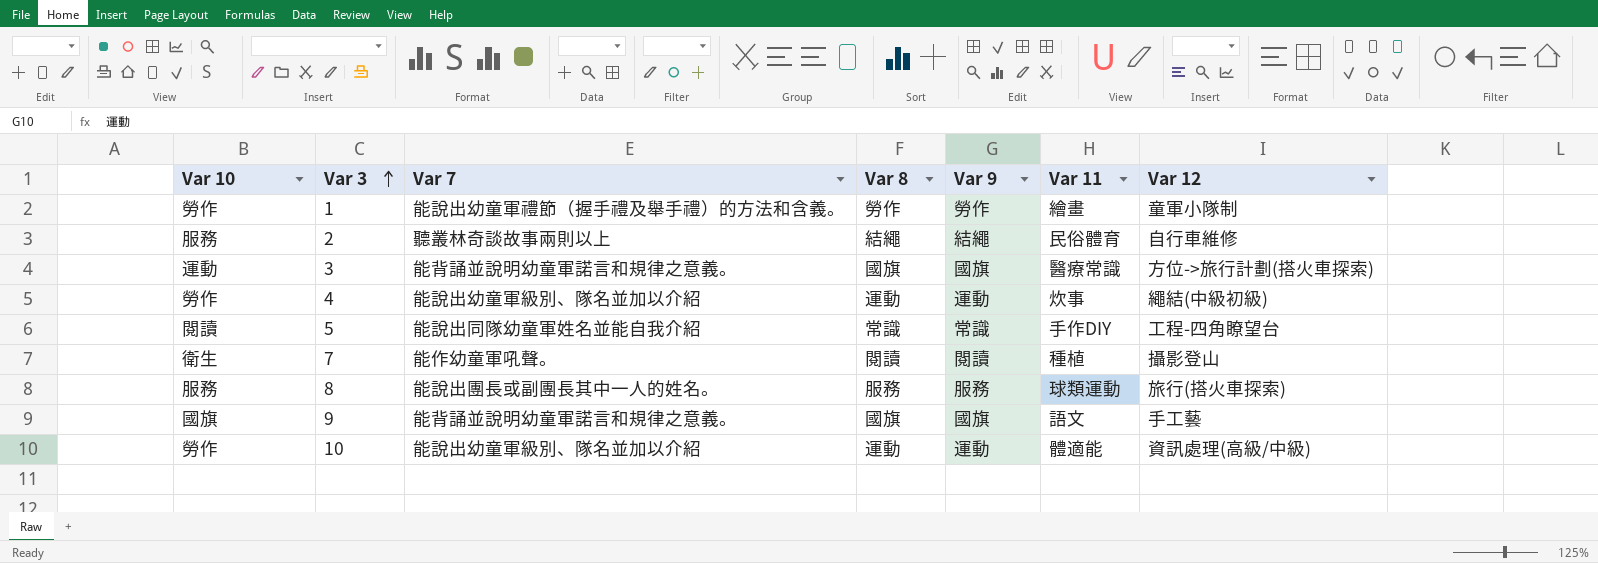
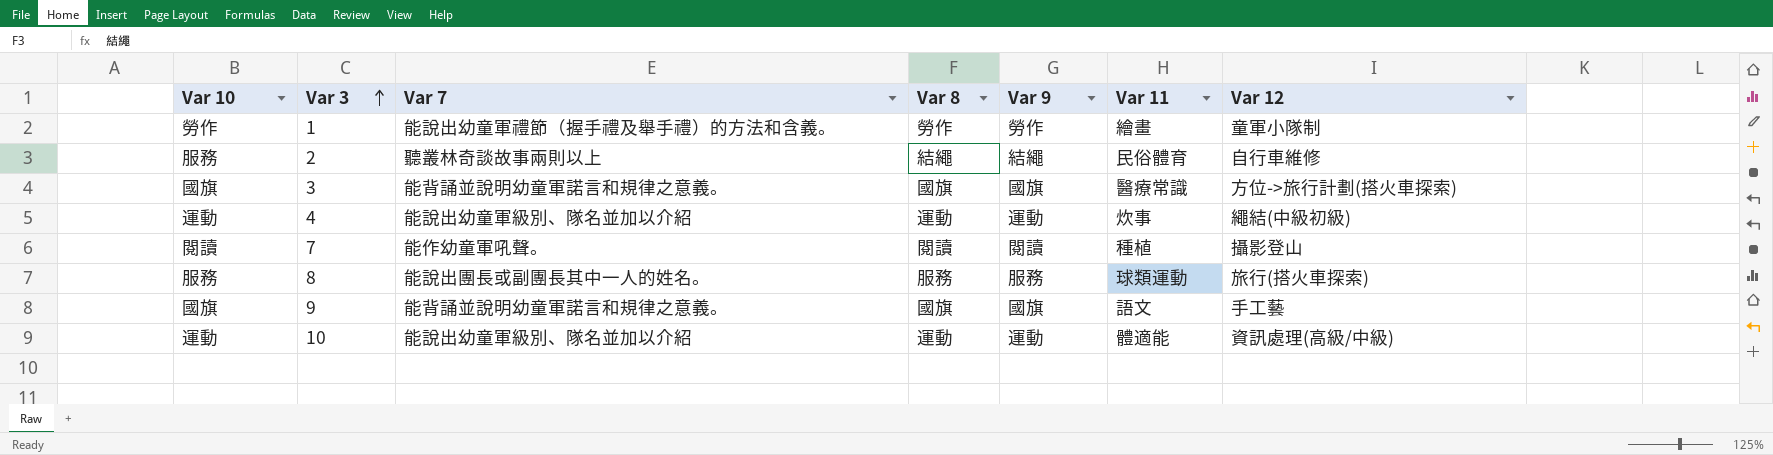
row 5: 閱讀 | 能說出同隊幼童軍姓名並能自我介紹 | 常識 | 常識 | 手作DIY | 工程-四角瞭望台 -> none
3 | Var 10: 運動 -> 國旗
4 | Var 10: 勞作 -> 運動
7 | Var 10: 衛生 -> 閱讀
10 | Var 10: 勞作 -> 運動

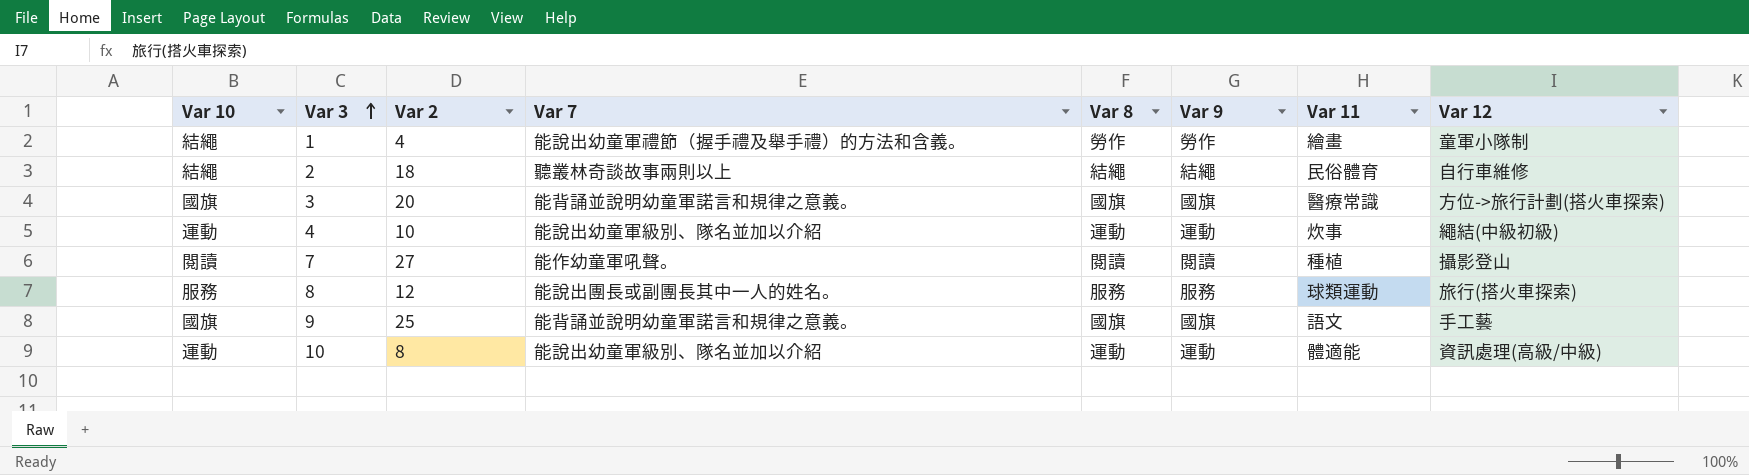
column Var 2 | position: none -> 3
1 | Var 10: 勞作 -> 結繩
2 | Var 10: 服務 -> 結繩

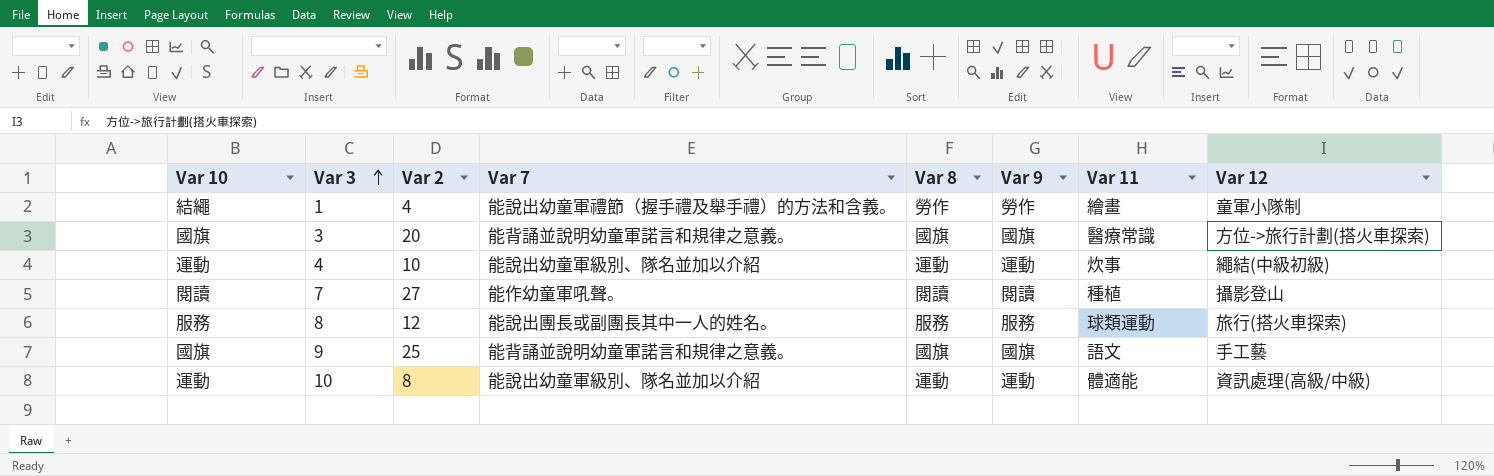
row 2: 結繩 | 18 | 聽叢林奇談故事兩則以上 | 結繩 | 結繩 | 民俗體育 | 自行車維修 -> none

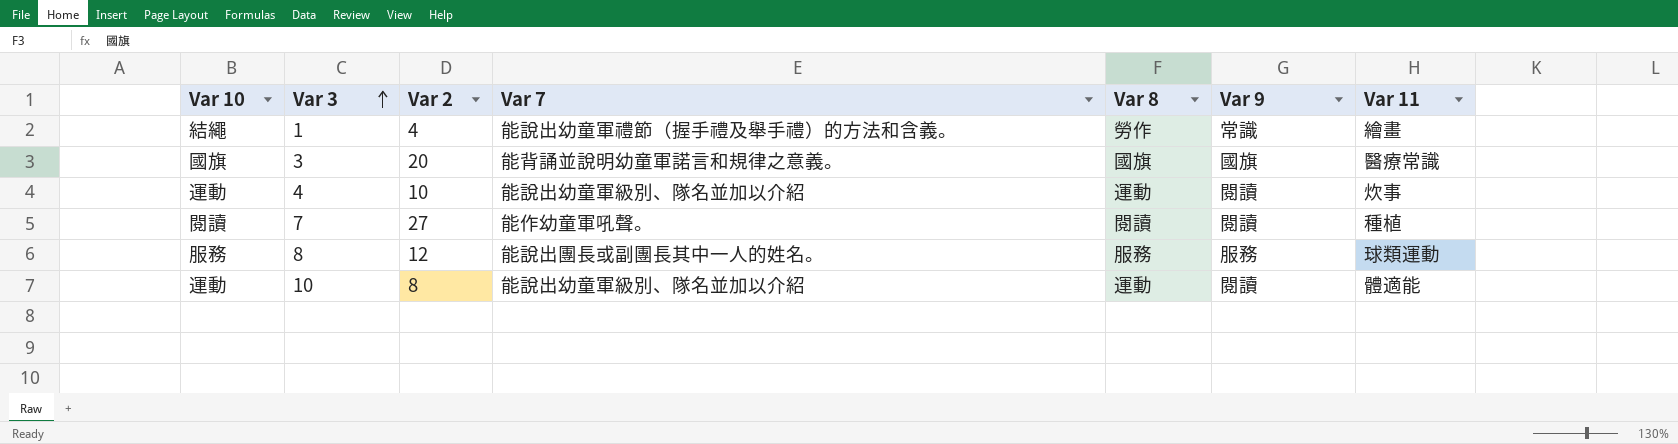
column Var 12 | position: 8 -> none
row 9: 國旗 | 25 | 能背誦並說明幼童軍諾言和規律之意義。 | 國旗 | 國旗 | 語文 | 手工藝 -> none
1 | Var 9: 勞作 -> 常識
4 | Var 9: 運動 -> 閱讀
10 | Var 9: 運動 -> 閱讀

